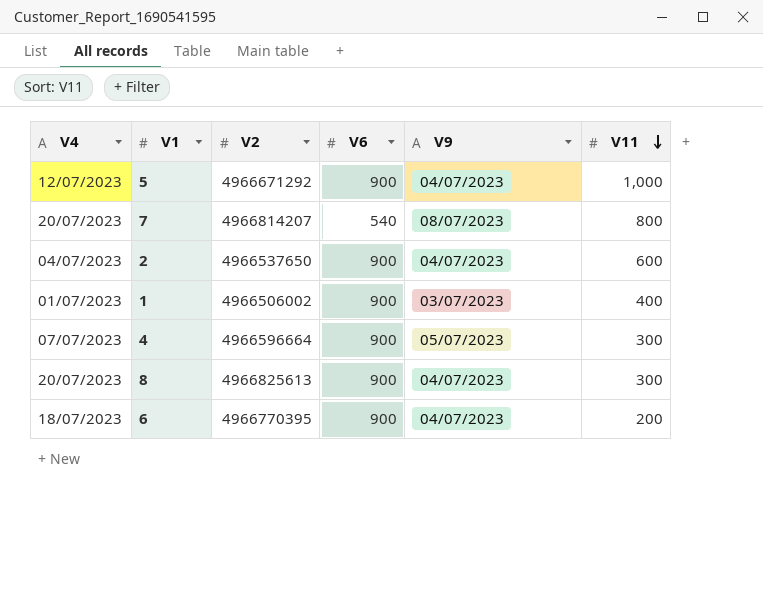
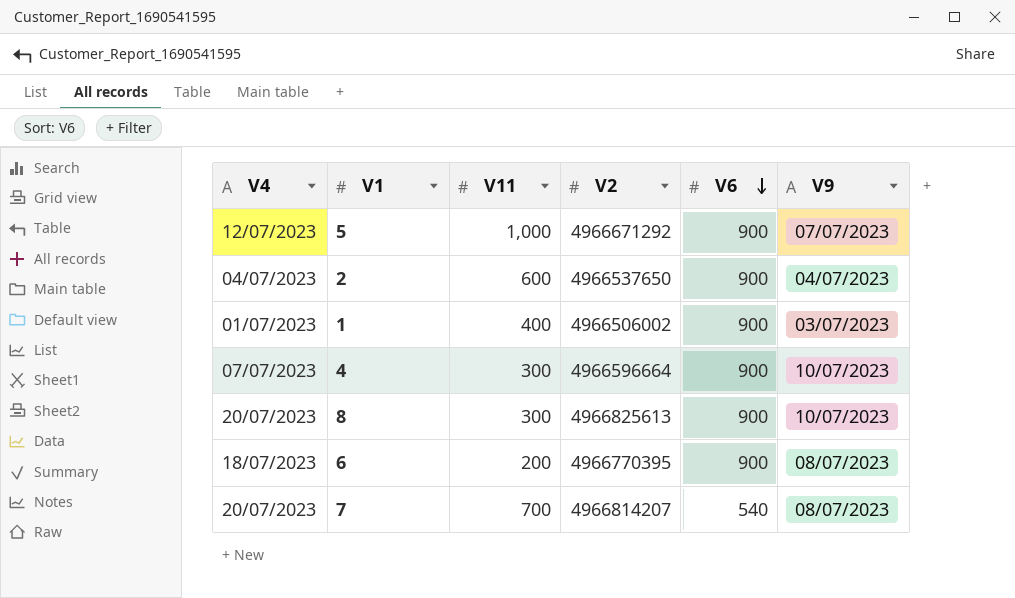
row order: V11 descending -> V6 descending
column V11 | position: 6 -> 3
5 | V9: 04/07/2023 -> 07/07/2023
4 | V9: 05/07/2023 -> 10/07/2023
8 | V9: 04/07/2023 -> 10/07/2023
6 | V9: 04/07/2023 -> 08/07/2023
7 | V11: 800 -> 700

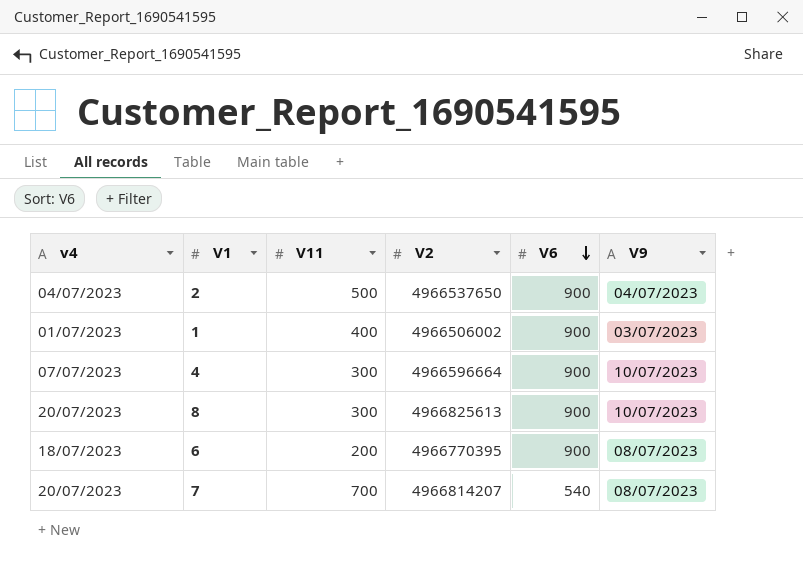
column name: V4 -> v4
row 5: 12/07/2023 | 1,000 | 4966671292 | 900 | 07/07/2023 -> none
2 | V11: 600 -> 500

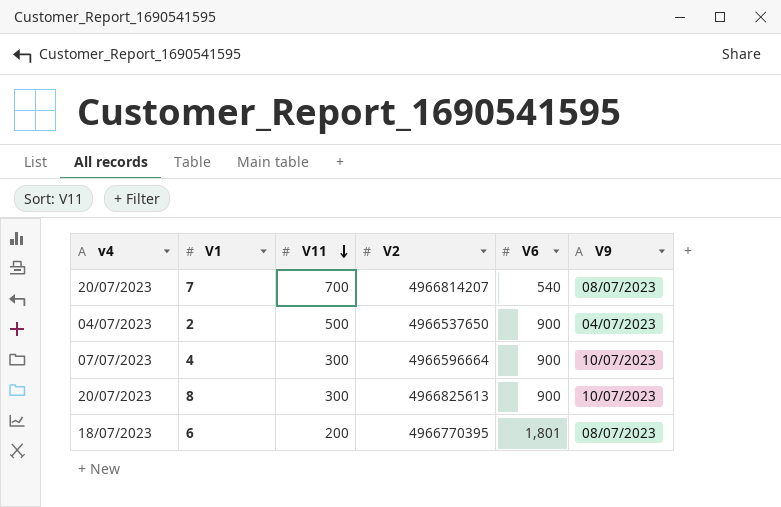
row order: V6 descending -> V11 descending
row 1: 01/07/2023 | 400 | 4966506002 | 900 | 03/07/2023 -> none
6 | V6: 900 -> 1,801

